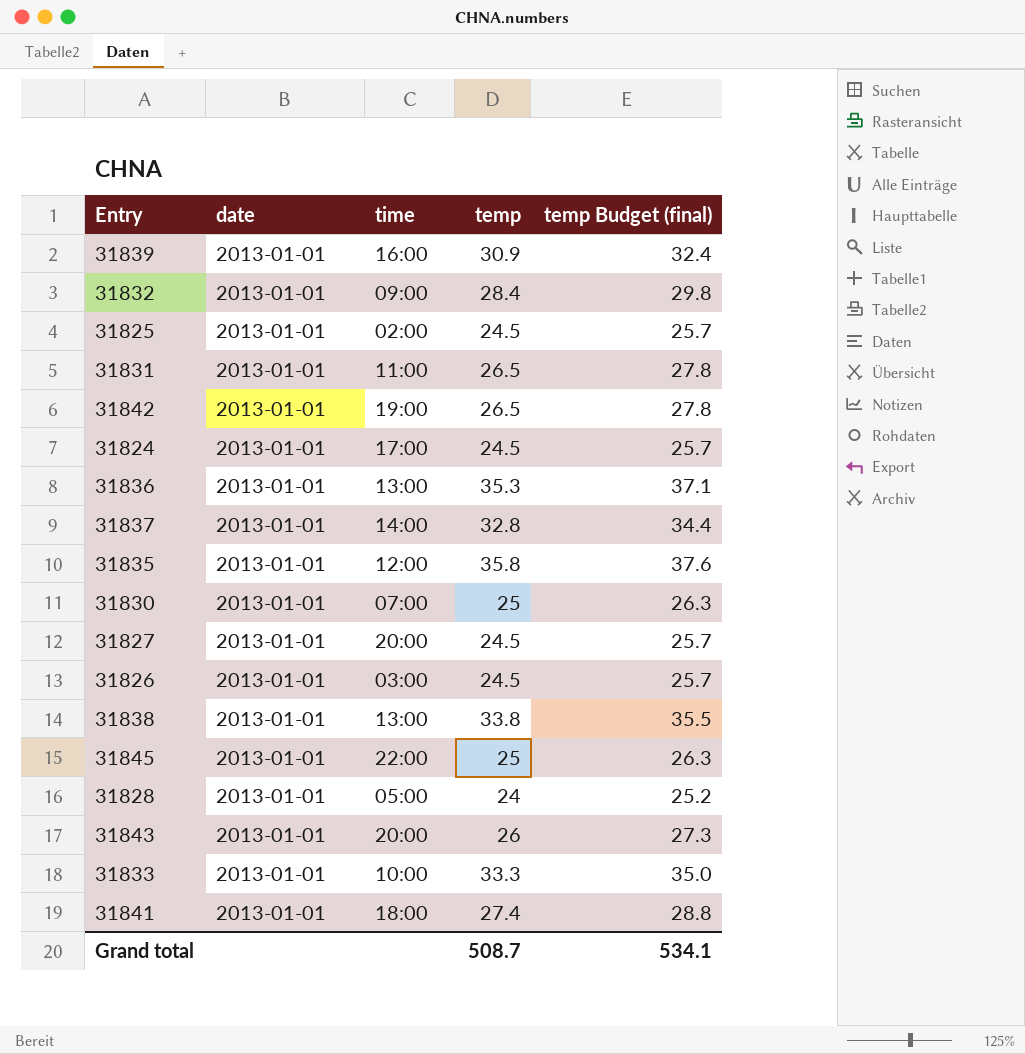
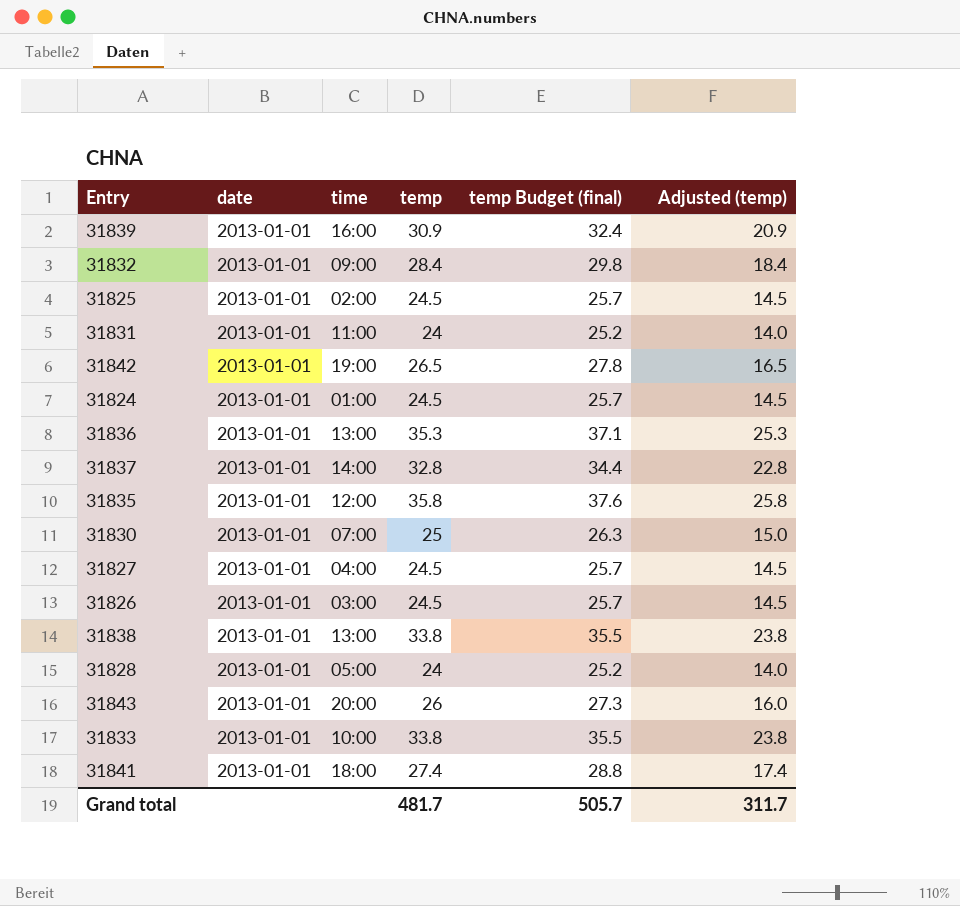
column Adjusted (temp) | formula: none -> [temp] - 10
row 31845: 2013-01-01 | 22:00 | 25 | 26.3 -> none
31831 | temp: 26.5 -> 24
31831 | temp Budget (final): 27.8 -> 25.2
31824 | time: 17:00 -> 01:00
31827 | time: 20:00 -> 04:00
31833 | temp: 33.3 -> 33.8
31833 | temp Budget (final): 35.0 -> 35.5
Grand total | temp: 508.7 -> 481.7
Grand total | temp Budget (final): 534.1 -> 505.7

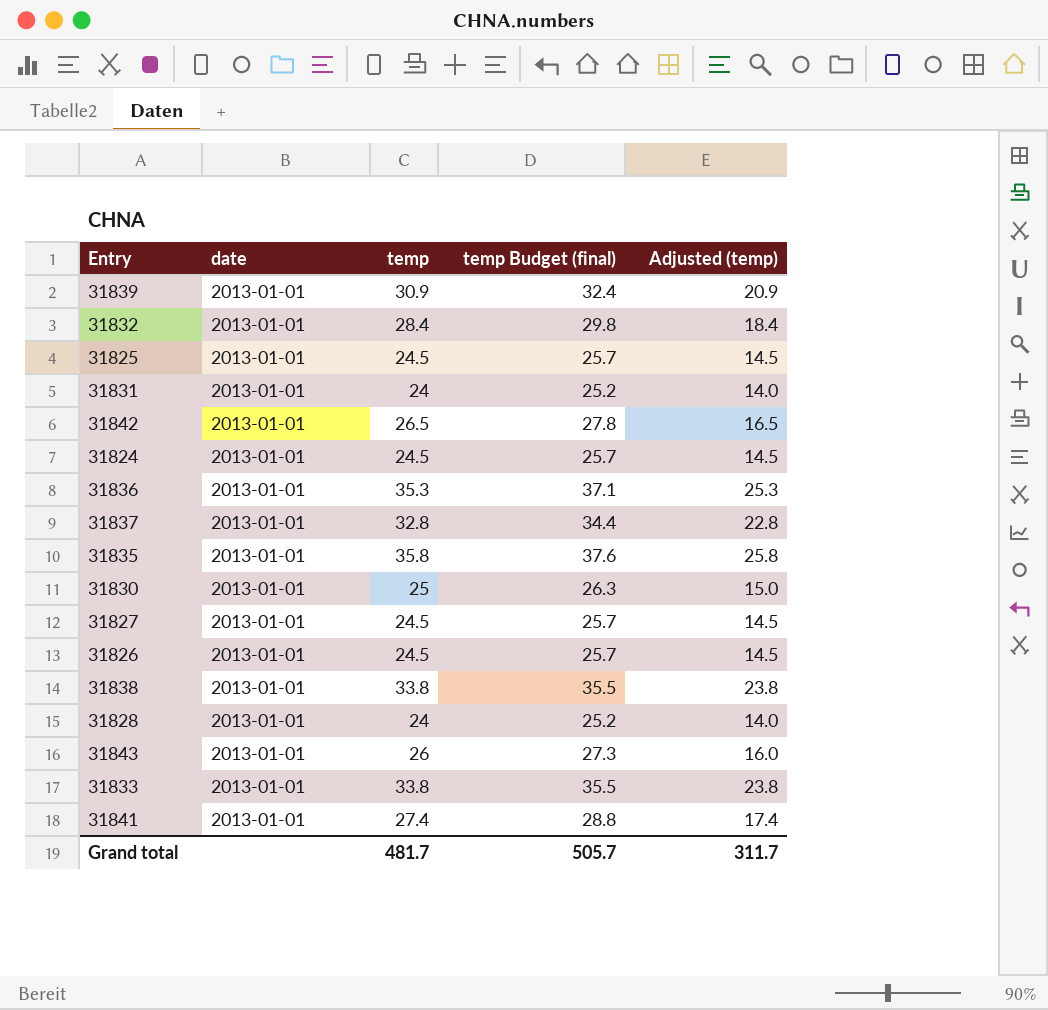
column time | position: 3 -> none

